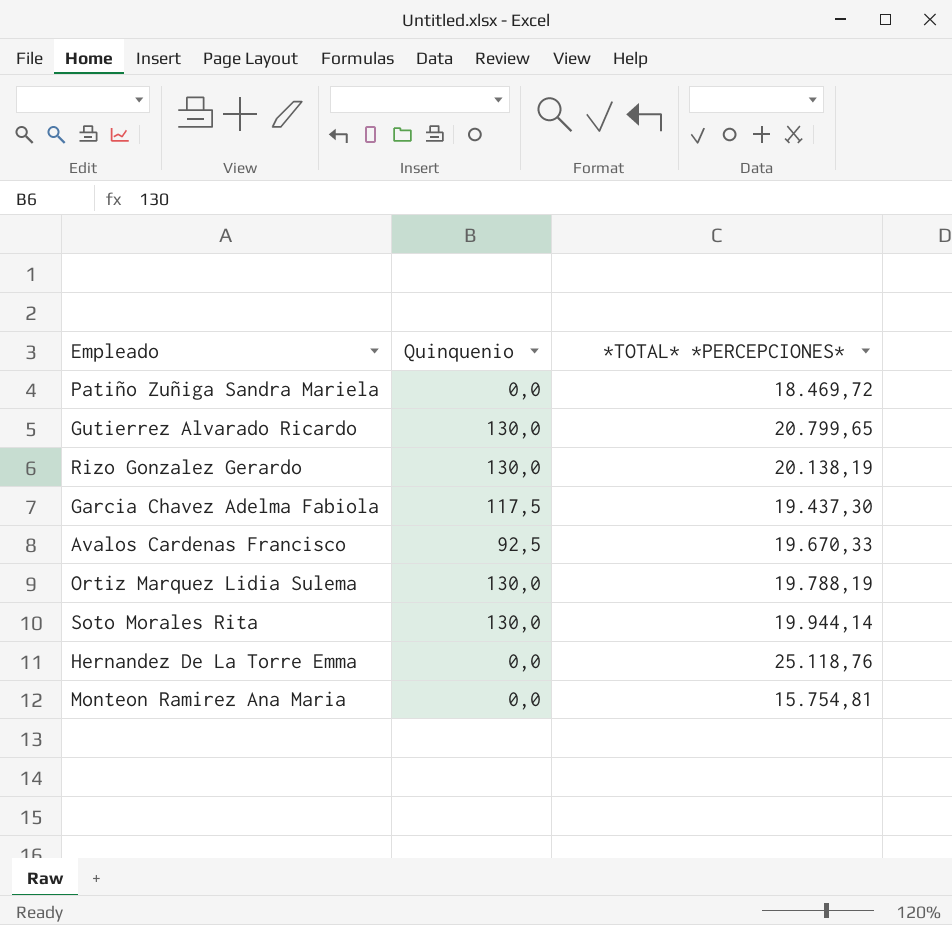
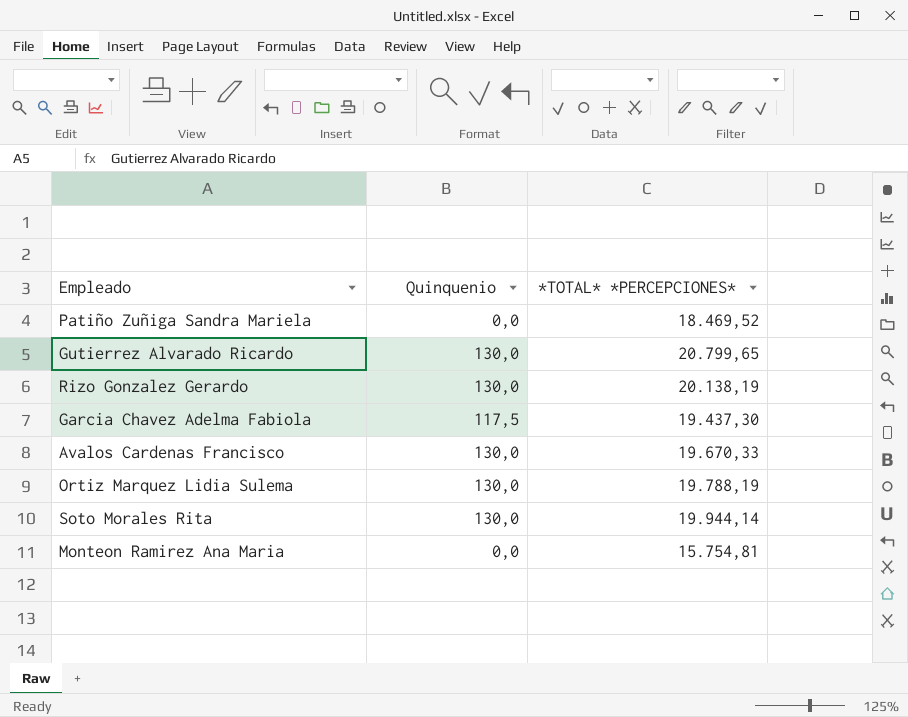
row Hernandez De La Torre Emma: 0,0 | 25.118,76 -> none
Patiño Zuñiga Sandra Mariela | *TOTAL* *PERCEPCIONES*: 18.469,72 -> 18.469,52
Avalos Cardenas Francisco | Quinquenio: 92,5 -> 130,0

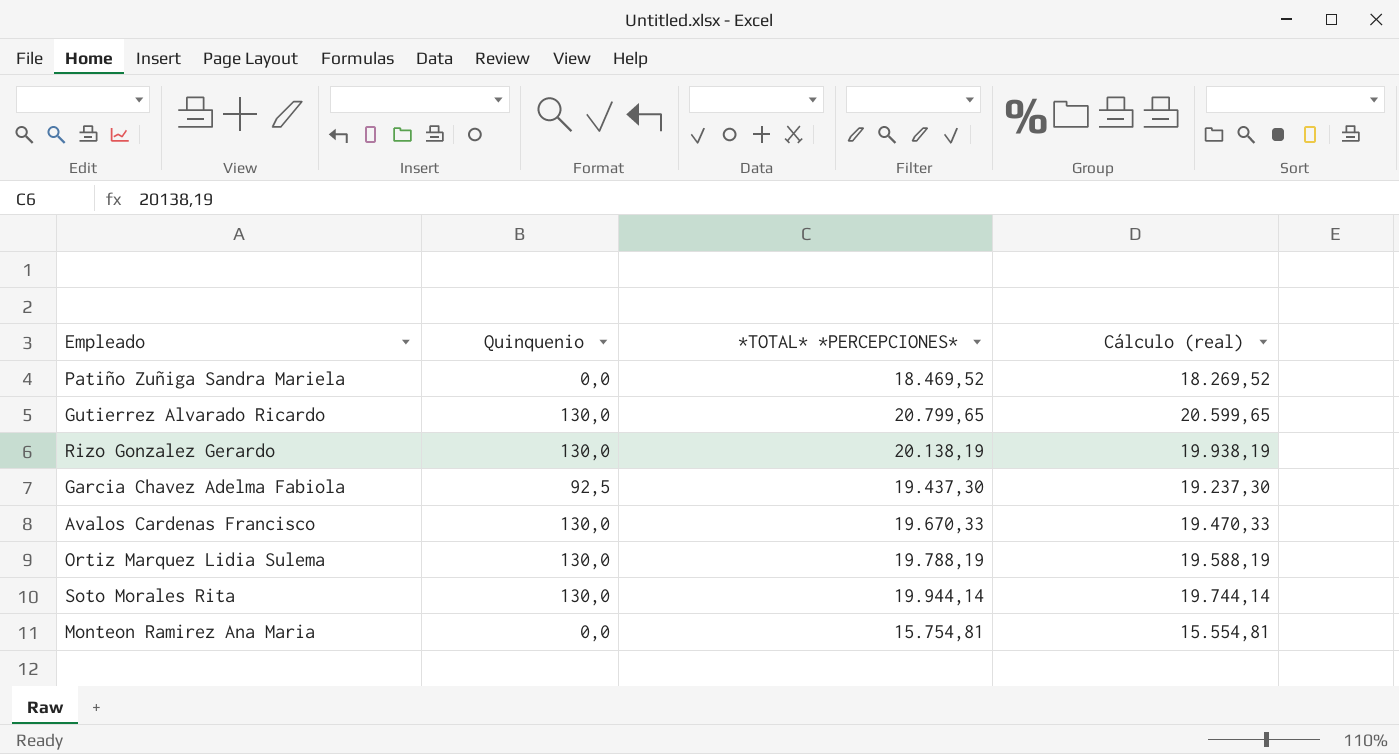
column Cálculo (real) | formula: none -> [*TOTAL* *PERCEPCIONES*] - 200
Garcia Chavez Adelma Fabiola | Quinquenio: 117,5 -> 92,5

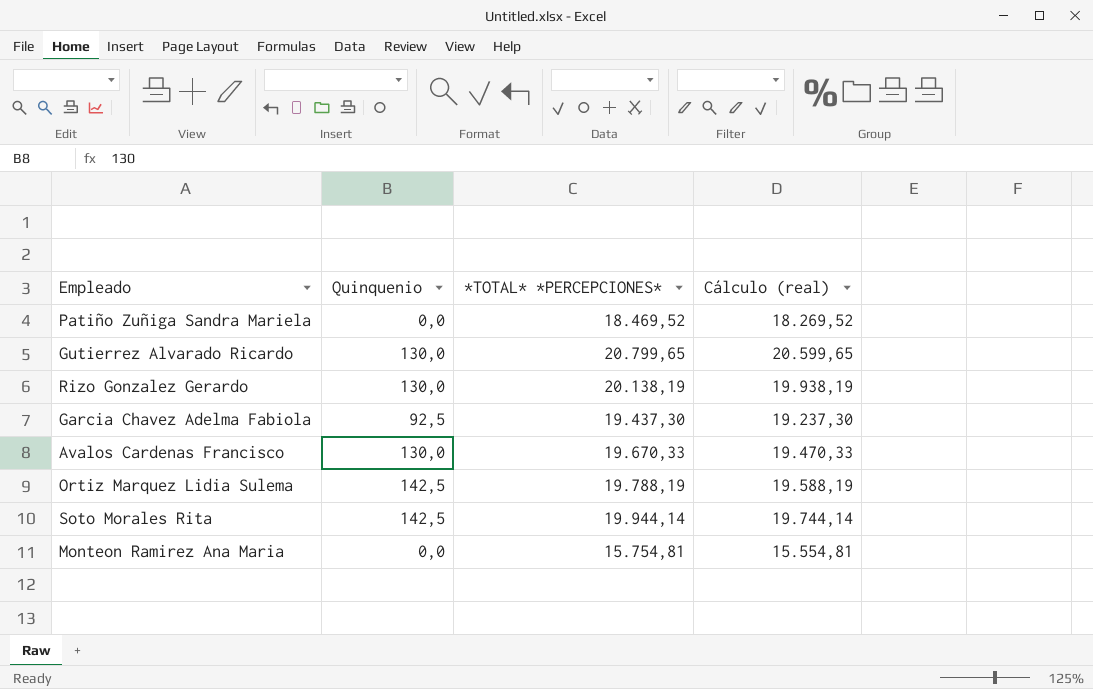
Ortiz Marquez Lidia Sulema | Quinquenio: 130,0 -> 142,5
Soto Morales Rita | Quinquenio: 130,0 -> 142,5

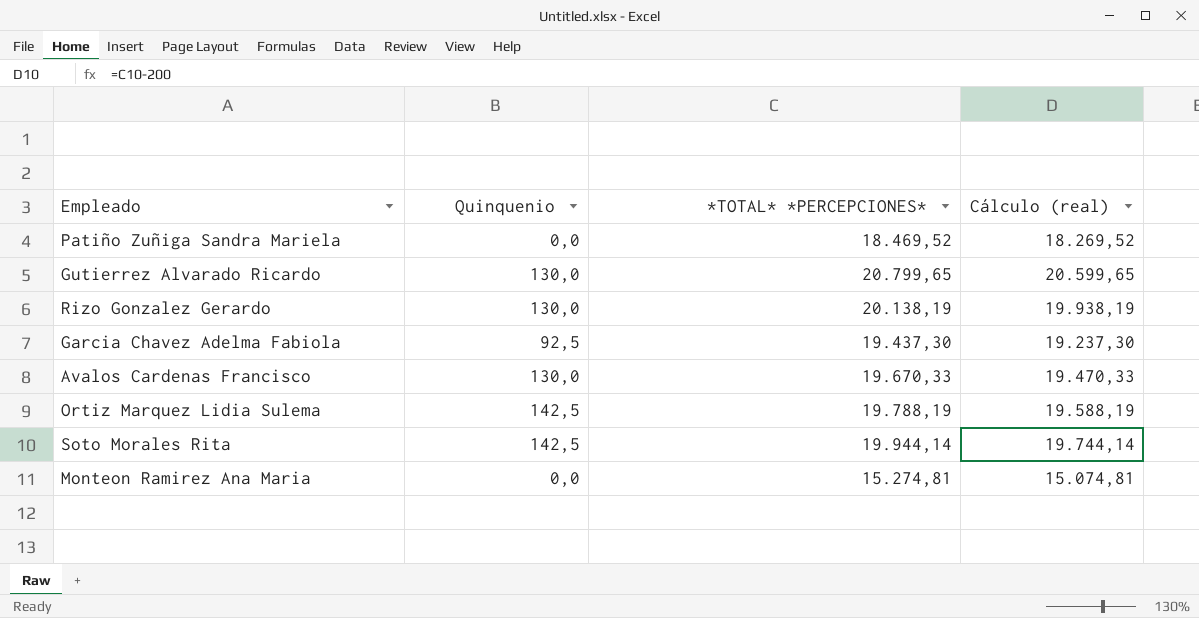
Monteon Ramirez Ana Maria | *TOTAL* *PERCEPCIONES*: 15.754,81 -> 15.274,81
Monteon Ramirez Ana Maria | Cálculo (real): 15.554,81 -> 15.074,81

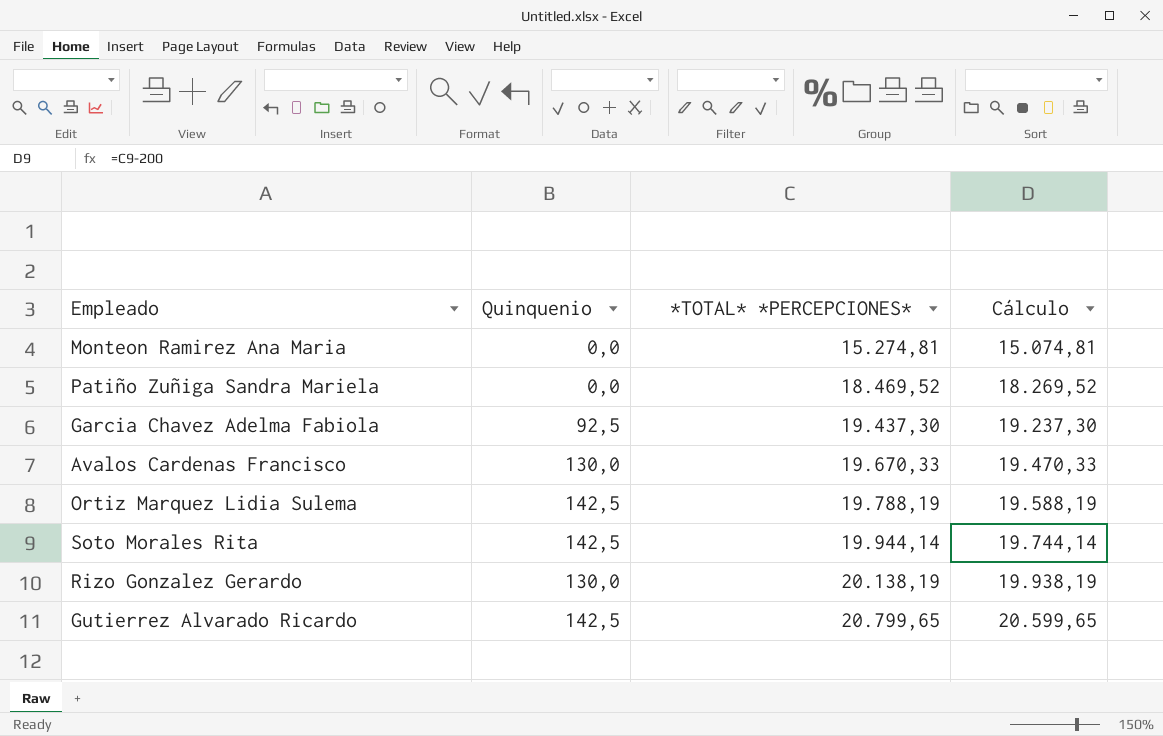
row order: none -> *TOTAL* *PERCEPCIONES* ascending
column name: Cálculo (real) -> Cálculo
Gutierrez Alvarado Ricardo | Quinquenio: 130,0 -> 142,5

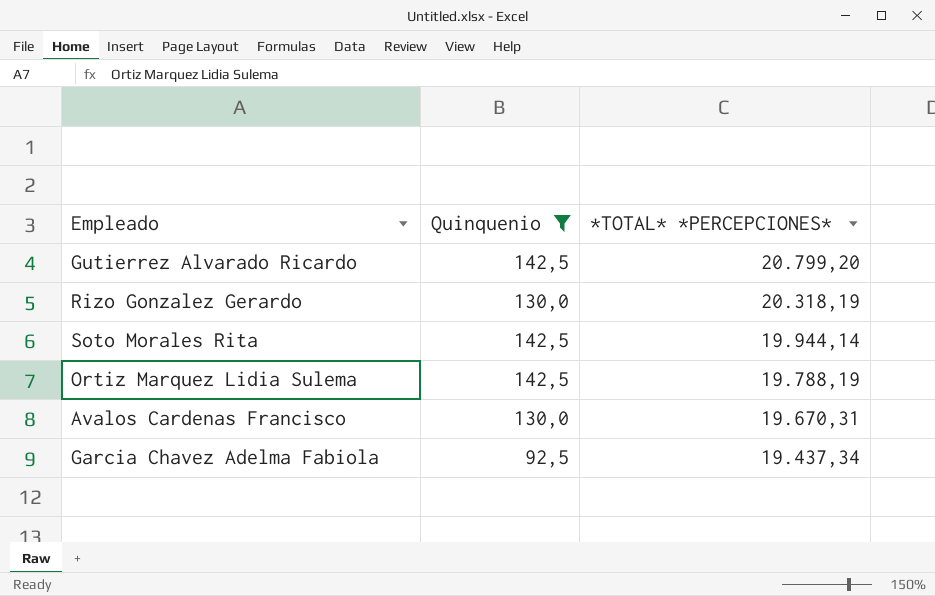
filter: none -> Quinquenio != 0,0
row order: *TOTAL* *PERCEPCIONES* ascending -> *TOTAL* *PERCEPCIONES* descending
column Cálculo | formula: [*TOTAL* *PERCEPCIONES*] - 200 -> none
Gutierrez Alvarado Ricardo | *TOTAL* *PERCEPCIONES*: 20.799,65 -> 20.799,20
Rizo Gonzalez Gerardo | *TOTAL* *PERCEPCIONES*: 20.138,19 -> 20.318,19
Avalos Cardenas Francisco | *TOTAL* *PERCEPCIONES*: 19.670,33 -> 19.670,31
Garcia Chavez Adelma Fabiola | *TOTAL* *PERCEPCIONES*: 19.437,30 -> 19.437,34

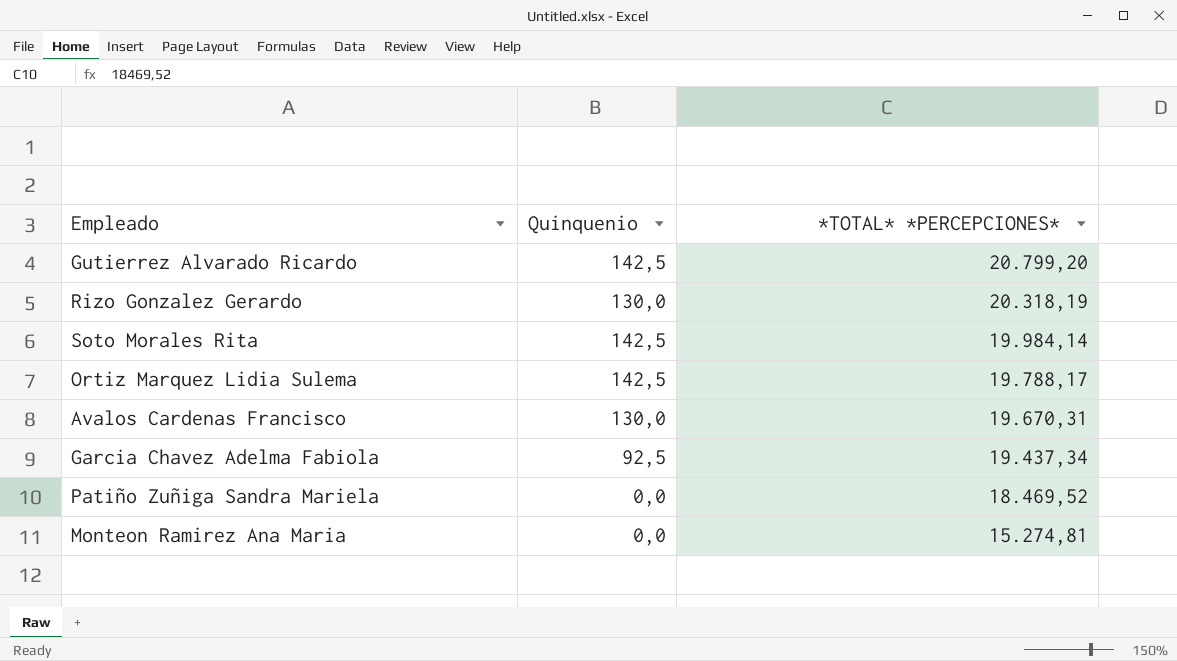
filter: Quinquenio != 0,0 -> none
Soto Morales Rita | *TOTAL* *PERCEPCIONES*: 19.944,14 -> 19.984,14
Ortiz Marquez Lidia Sulema | *TOTAL* *PERCEPCIONES*: 19.788,19 -> 19.788,17

